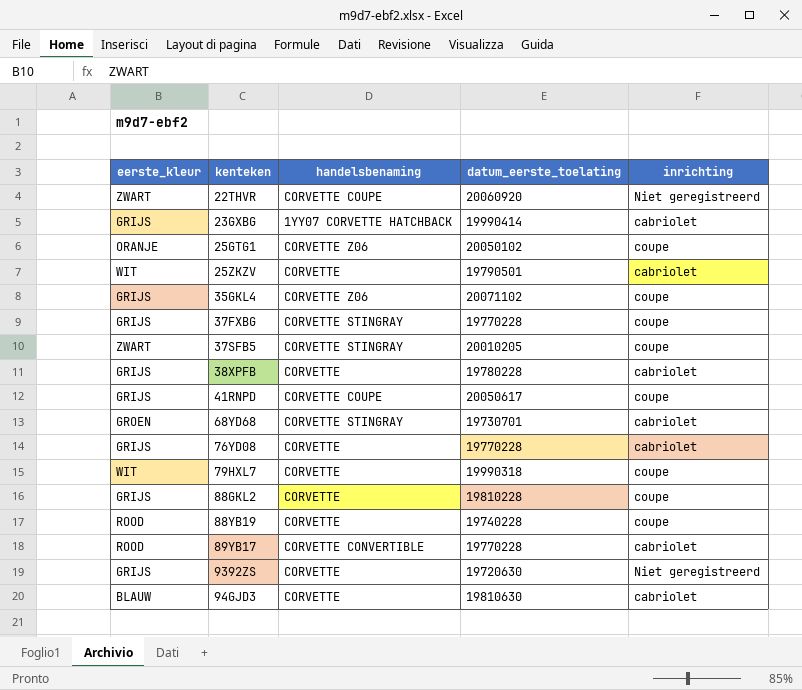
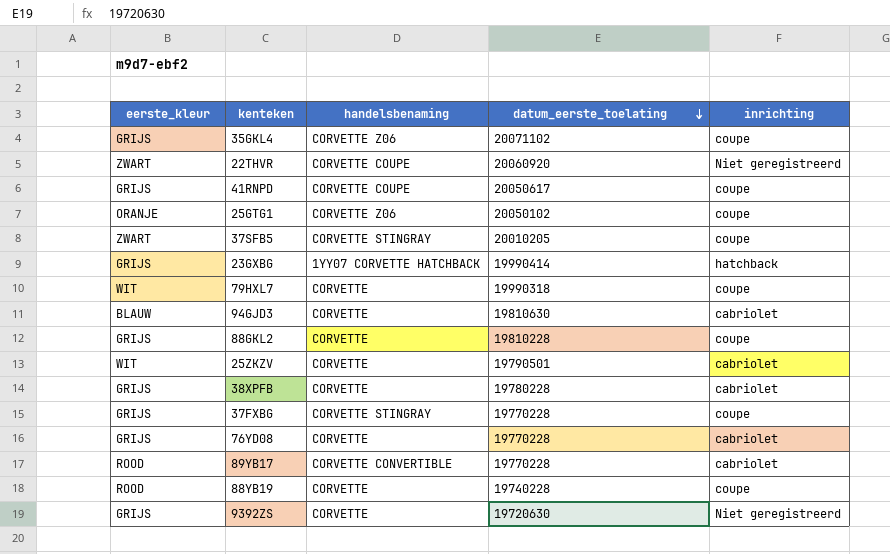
row order: none -> datum_eerste_toelating descending
row 68YD68: GROEN | CORVETTE STINGRAY | 19730701 | cabriolet -> none
23GXBG | inrichting: cabriolet -> hatchback

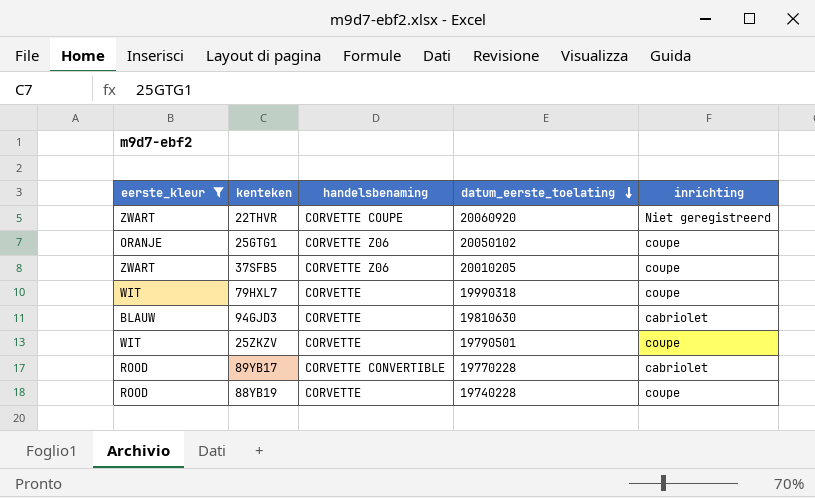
filter: none -> eerste_kleur != GRIJS
37SFB5 | handelsbenaming: CORVETTE STINGRAY -> CORVETTE Z06
25ZKZV | inrichting: cabriolet -> coupe

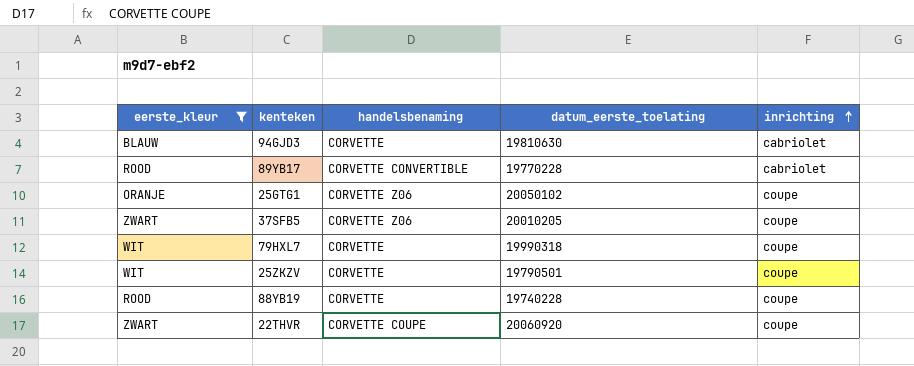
row order: datum_eerste_toelating descending -> inrichting ascending
22THVR | inrichting: Niet geregistreerd -> coupe

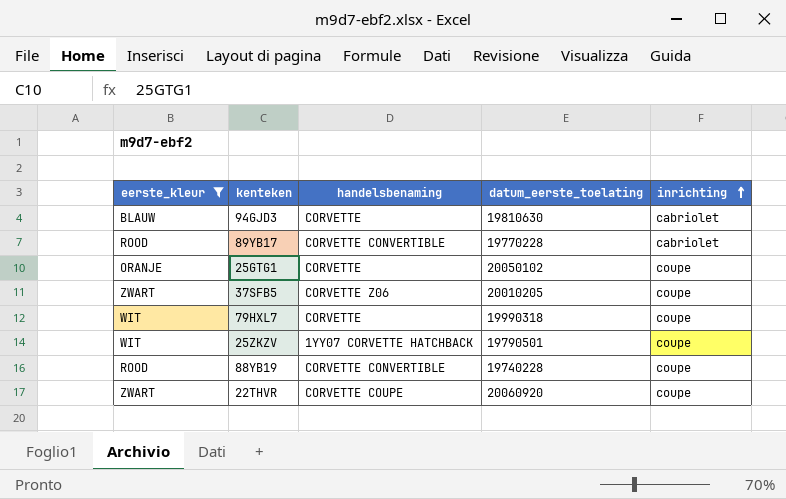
25GTG1 | handelsbenaming: CORVETTE Z06 -> CORVETTE
25ZKZV | handelsbenaming: CORVETTE -> 1YY07 CORVETTE HATCHBACK
88YB19 | handelsbenaming: CORVETTE -> CORVETTE CONVERTIBLE

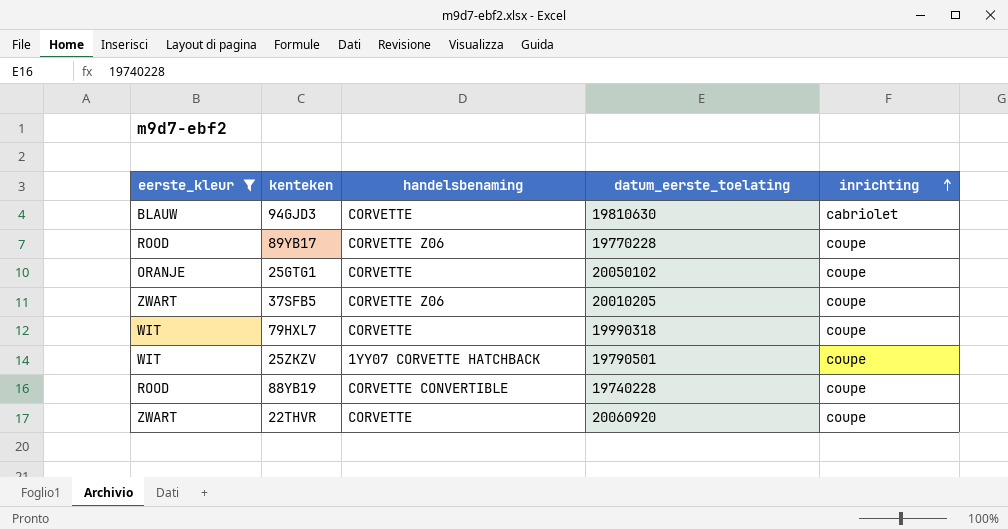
89YB17 | handelsbenaming: CORVETTE CONVERTIBLE -> CORVETTE Z06
89YB17 | inrichting: cabriolet -> coupe
22THVR | handelsbenaming: CORVETTE COUPE -> CORVETTE

